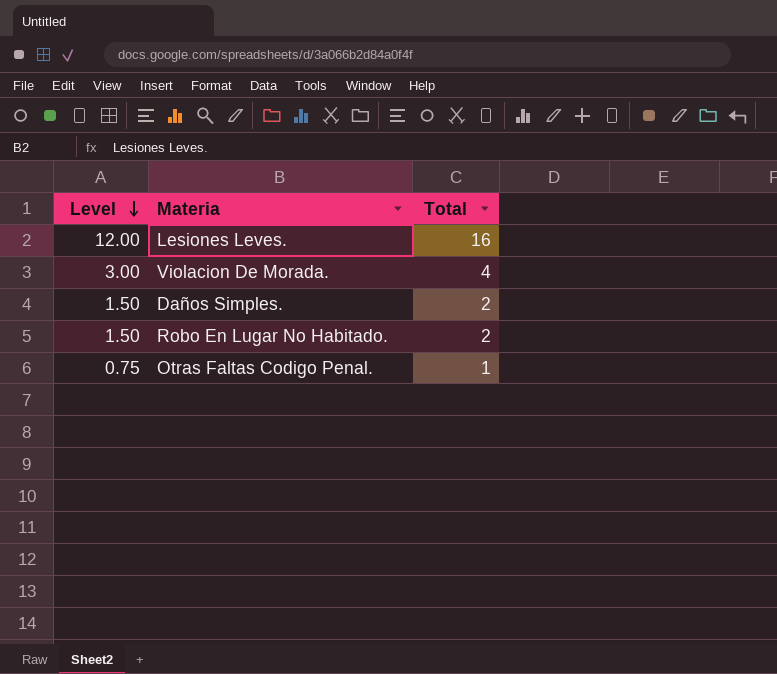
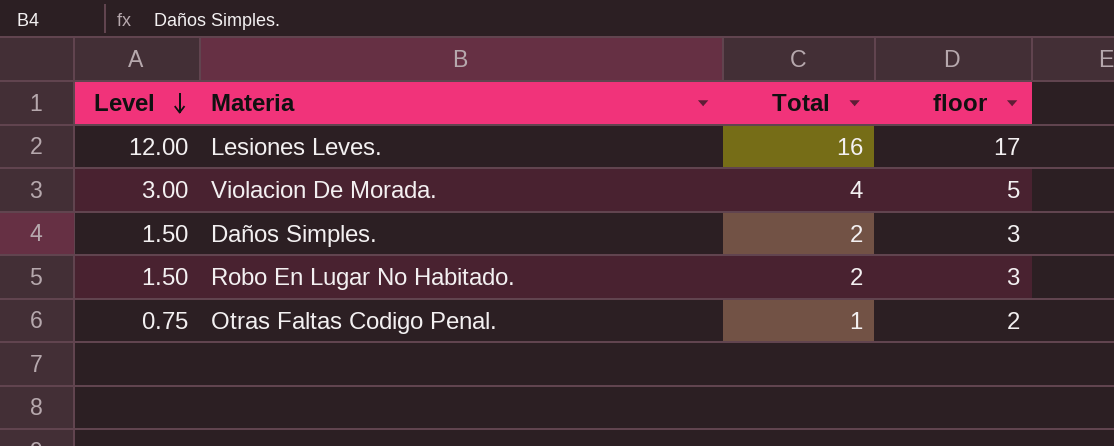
column floor | formula: none -> [Total] + 1

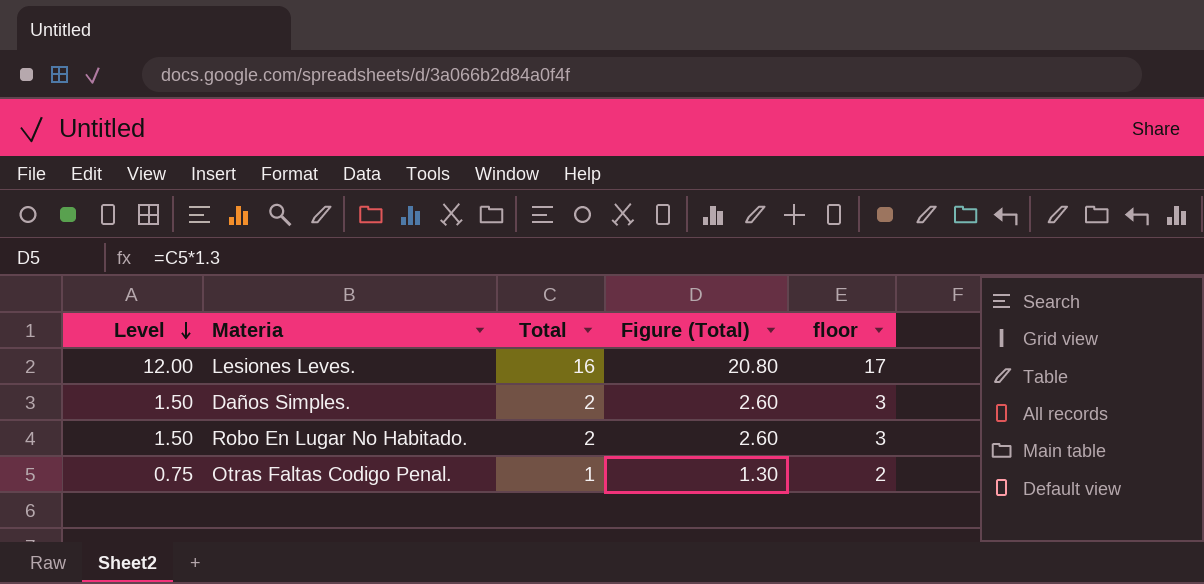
column Figure (Total) | formula: none -> [Total] * 1.3
row Violacion De Morada.: 3.00 | 4 | 5 -> none

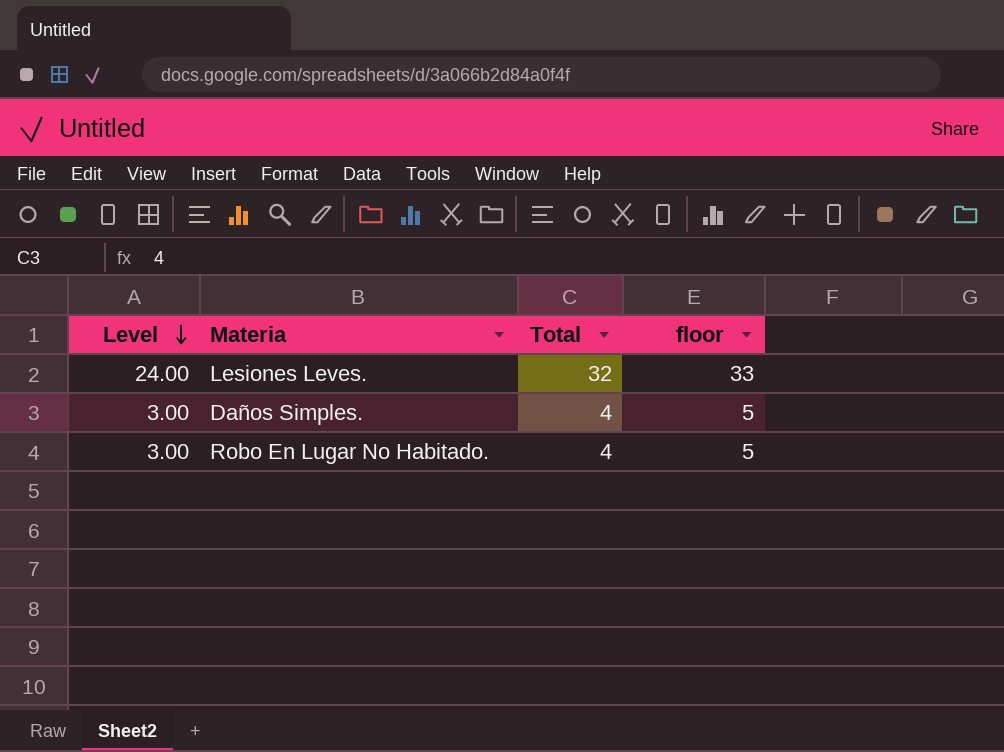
column Figure (Total) | formula: [Total] * 1.3 -> none
row Otras Faltas Codigo Penal.: 0.75 | 1 | 1.30 | 2 -> none
Lesiones Leves. | Level: 12.00 -> 24.00
Lesiones Leves. | Total: 16 -> 32
Lesiones Leves. | floor: 17 -> 33
Daños Simples. | Level: 1.50 -> 3.00
Daños Simples. | Total: 2 -> 4
Daños Simples. | floor: 3 -> 5
Robo En Lugar No Habitado. | Level: 1.50 -> 3.00
Robo En Lugar No Habitado. | Total: 2 -> 4
Robo En Lugar No Habitado. | floor: 3 -> 5

